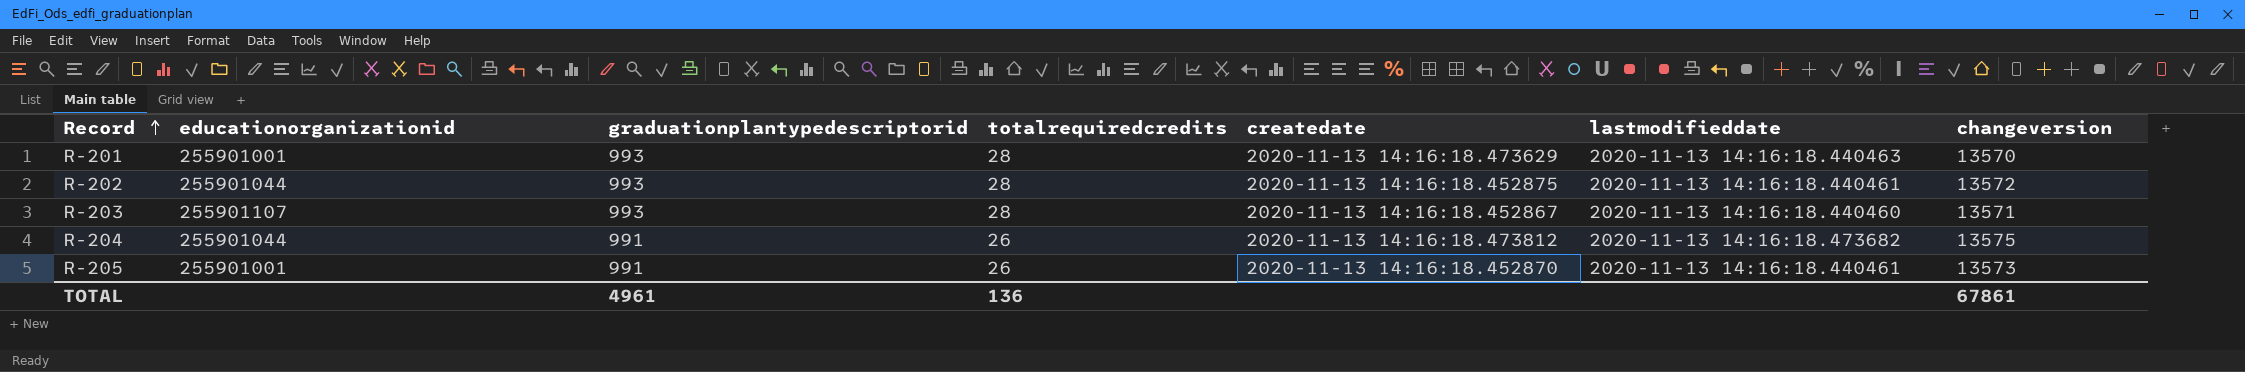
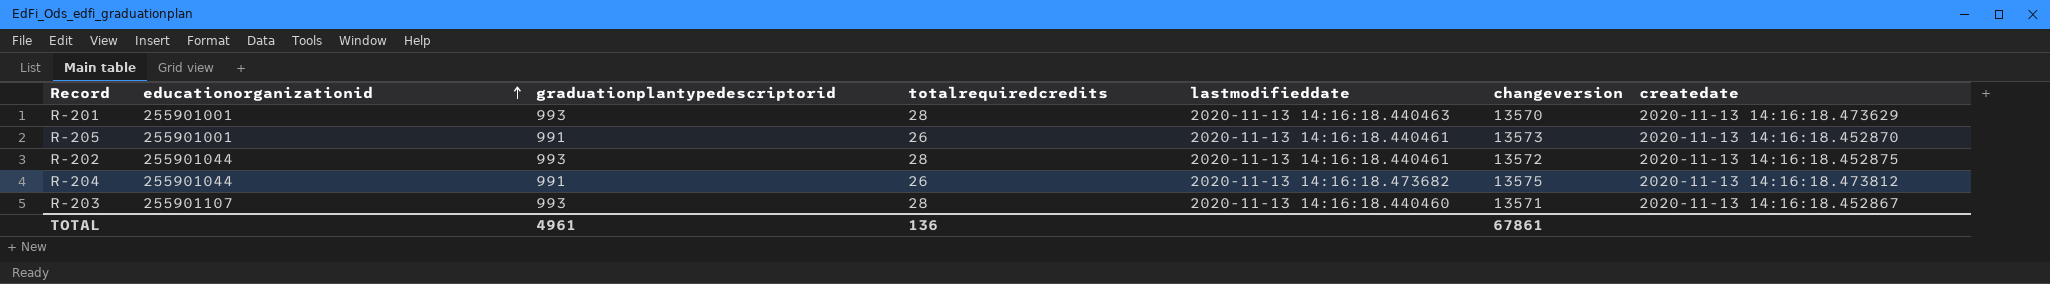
row order: Record ascending -> educationorganizationid ascending
column createdate | position: 5 -> 7

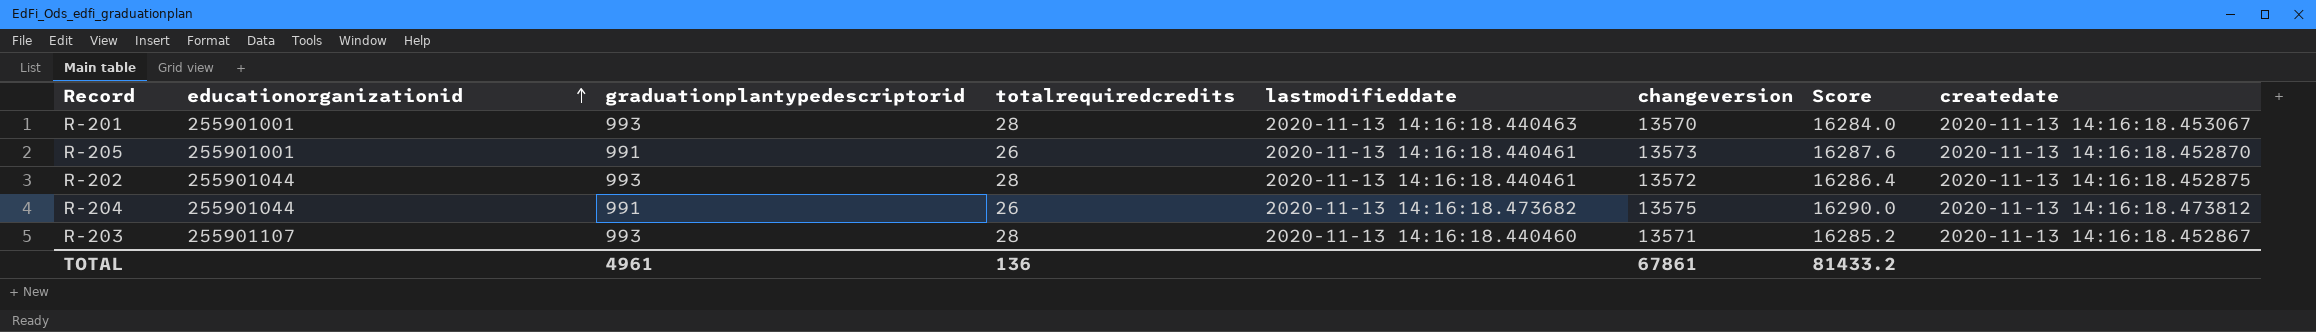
column Score | formula: none -> [changeversion] * 1.2
R-201 | createdate: 2020-11-13 14:16:18.473629 -> 2020-11-13 14:16:18.453067

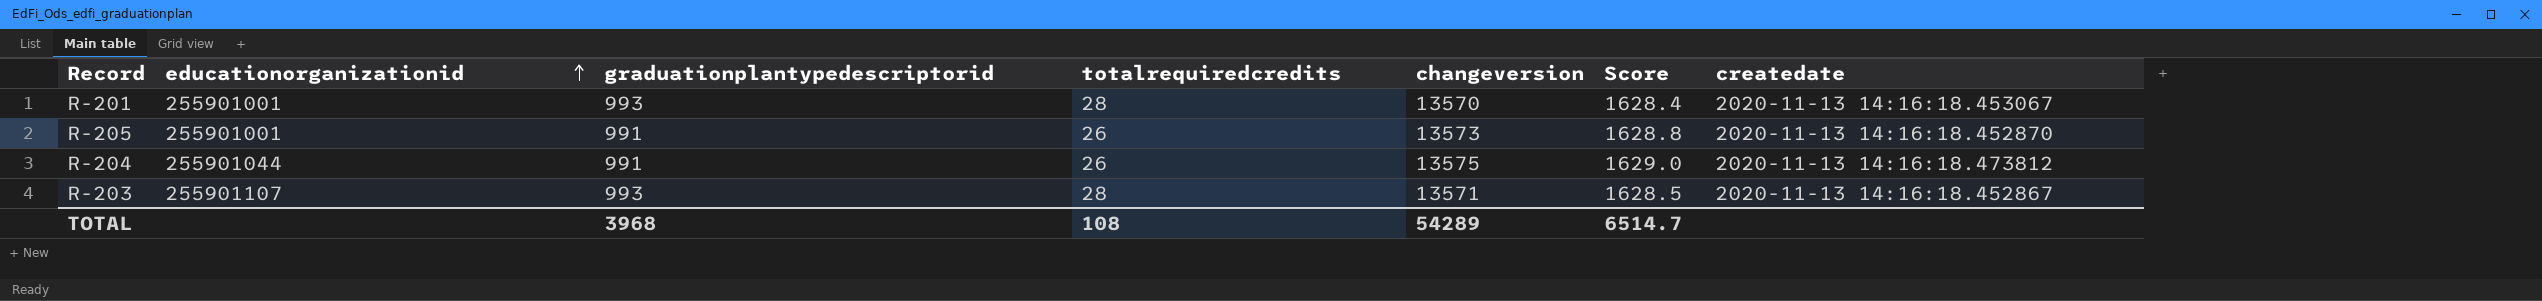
column lastmodifieddate | position: 5 -> none
column Score | formula: [changeversion] * 1.2 -> [changeversion] * 0.12
row R-202: 255901044 | 993 | 28 | 2020-11-13 14:16:18.440461 | 13572 | 16286.4 | 2020-11-13 14:16:18.452875 -> none
TOTAL | graduationplantypedescriptorid: 4961 -> 3968
TOTAL | totalrequiredcredits: 136 -> 108
TOTAL | changeversion: 67861 -> 54289
TOTAL | Score: 81433.2 -> 6514.7

